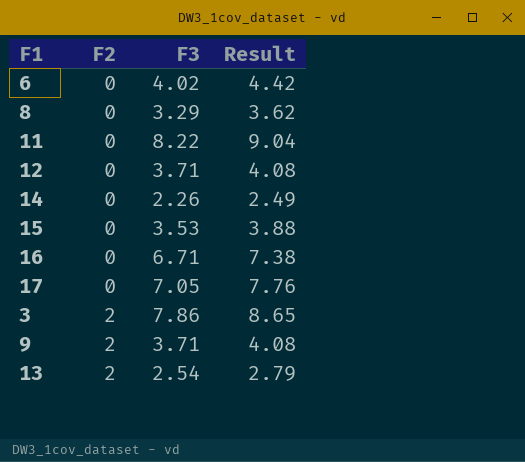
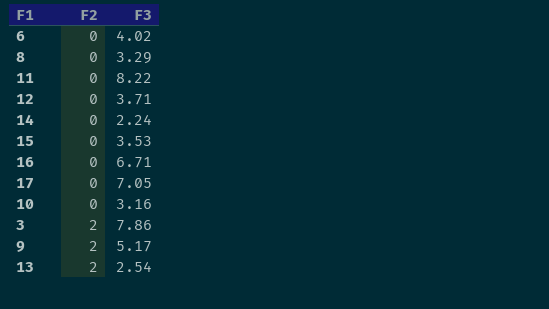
column Result | formula: [F3] * 1.1 -> none
14 | F3: 2.26 -> 2.24
row 10: none -> 0 | 3.16
9 | F3: 3.71 -> 5.17

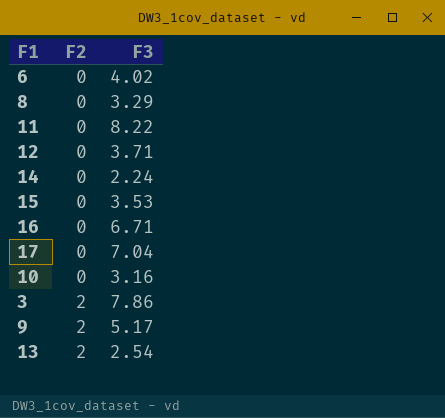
17 | F3: 7.05 -> 7.04

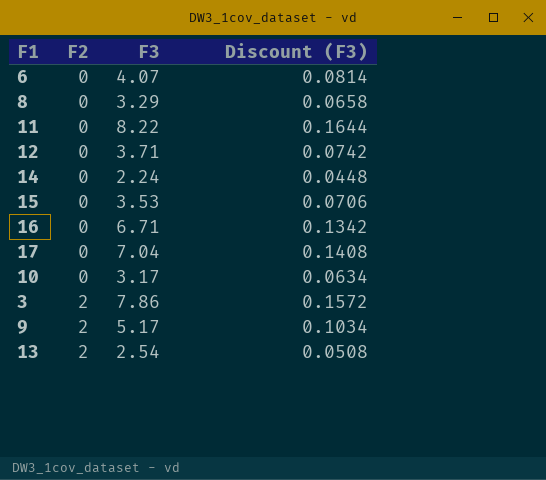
column Discount (F3) | formula: none -> [F3] * 0.02
6 | F3: 4.02 -> 4.07
10 | F3: 3.16 -> 3.17

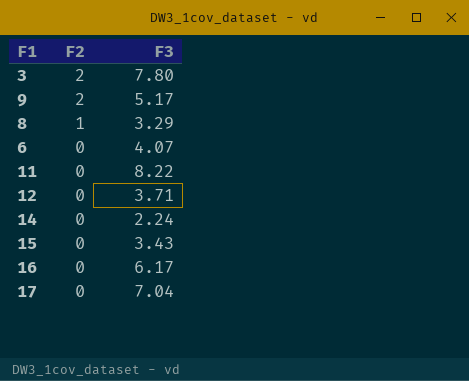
row order: F2 ascending -> F2 descending
column Discount (F3) | formula: [F3] * 0.02 -> none
row 10: 0 | 3.17 | 0.0634 -> none
row 13: 2 | 2.54 | 0.0508 -> none
3 | F3: 7.86 -> 7.80
8 | F2: 0 -> 1
15 | F3: 3.53 -> 3.43
16 | F3: 6.71 -> 6.17

